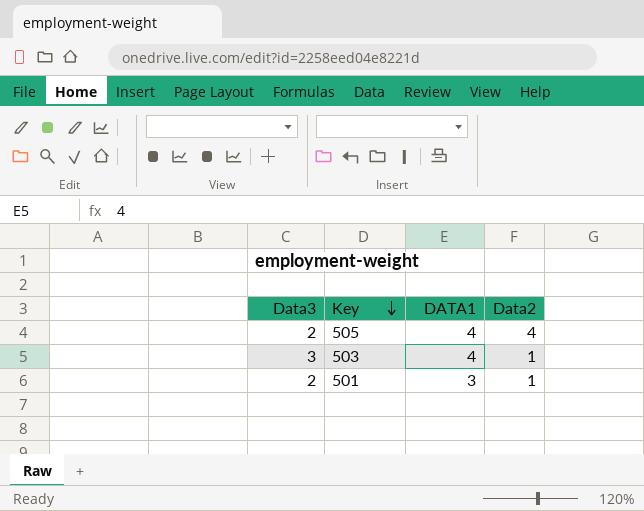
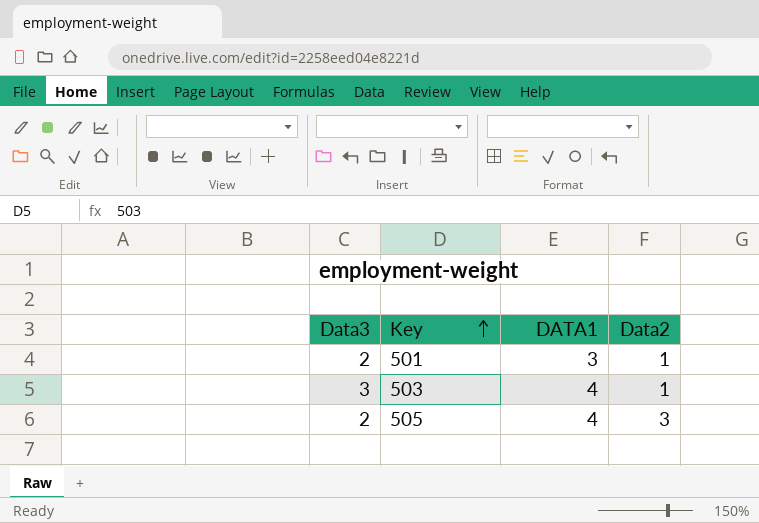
row order: Key descending -> Key ascending
505 | Data2: 4 -> 3

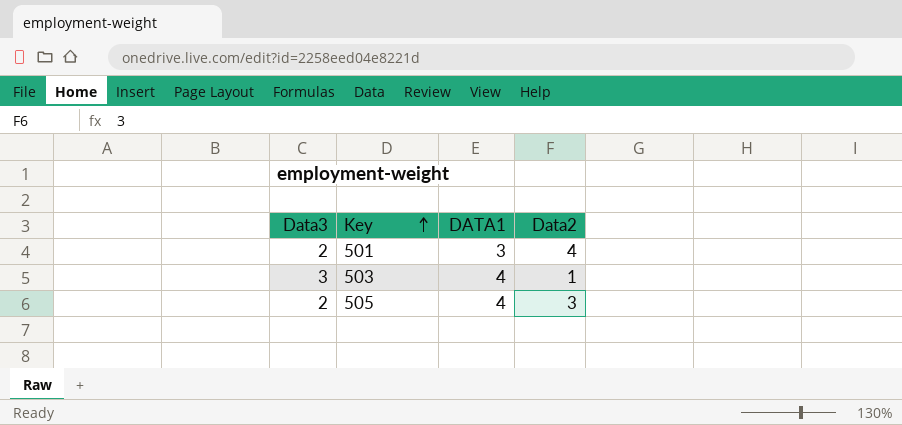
501 | Data2: 1 -> 4

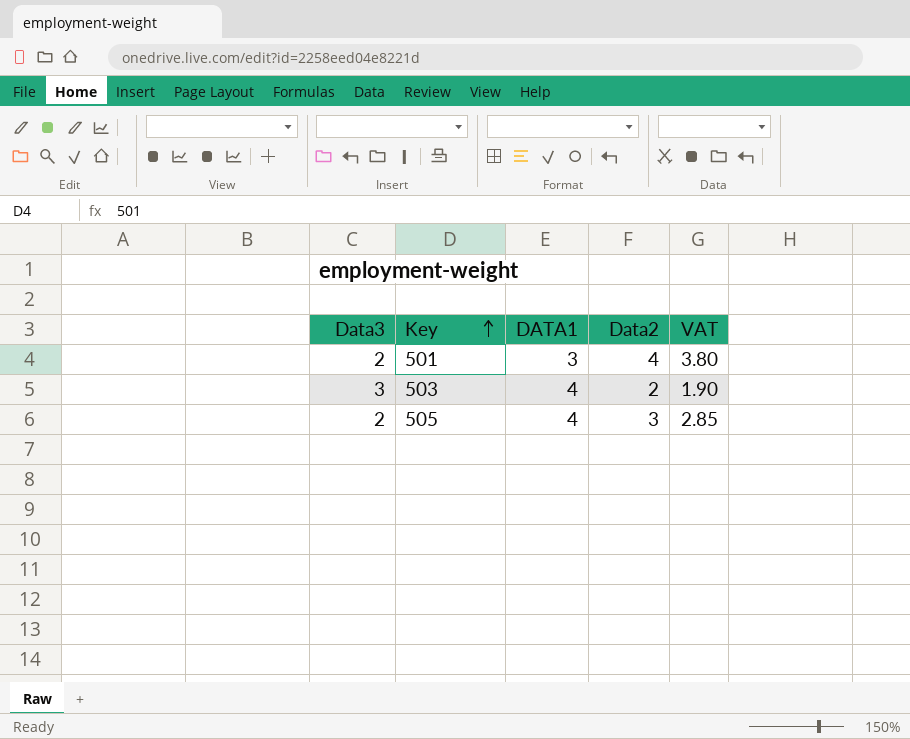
column VAT | formula: none -> [Data2] * 0.95
503 | Data2: 1 -> 2

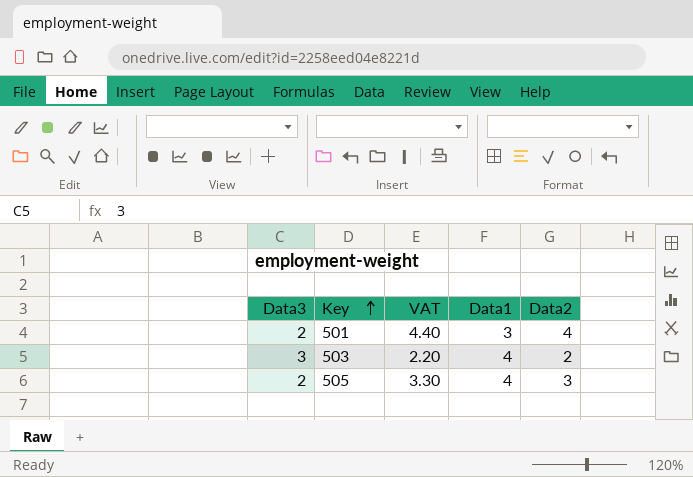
column VAT | formula: [Data2] * 0.95 -> [Data2] * 1.1
column VAT | position: 5 -> 3
column name: DATA1 -> Data1

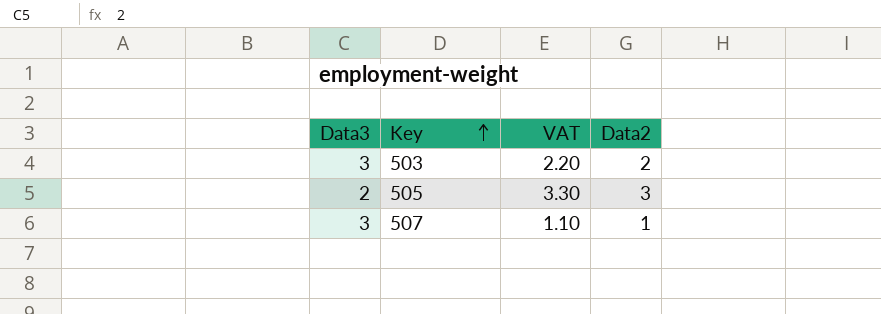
column Data1 | position: 4 -> none
row 501: 2 | 4.40 | 3 | 4 -> none
row 507: none -> 3 | 1.10 | 1

